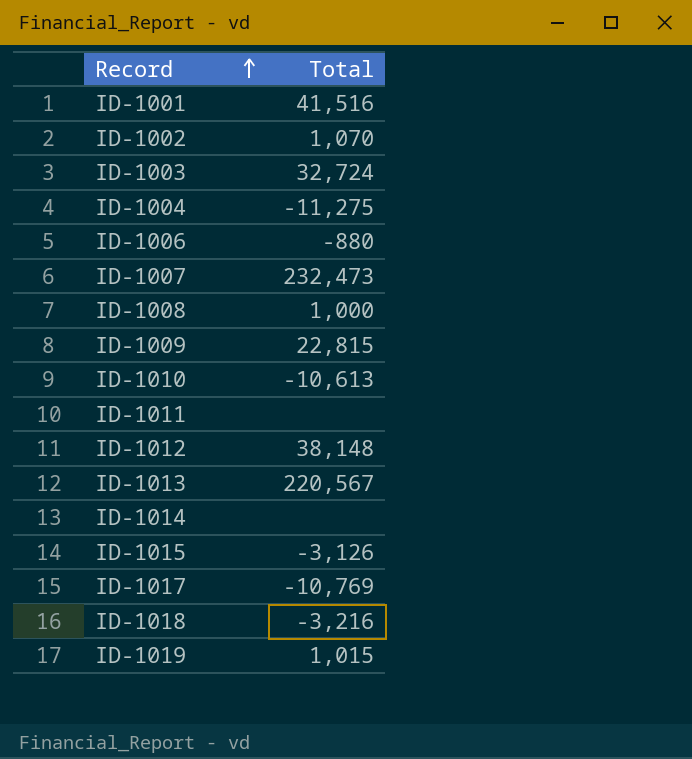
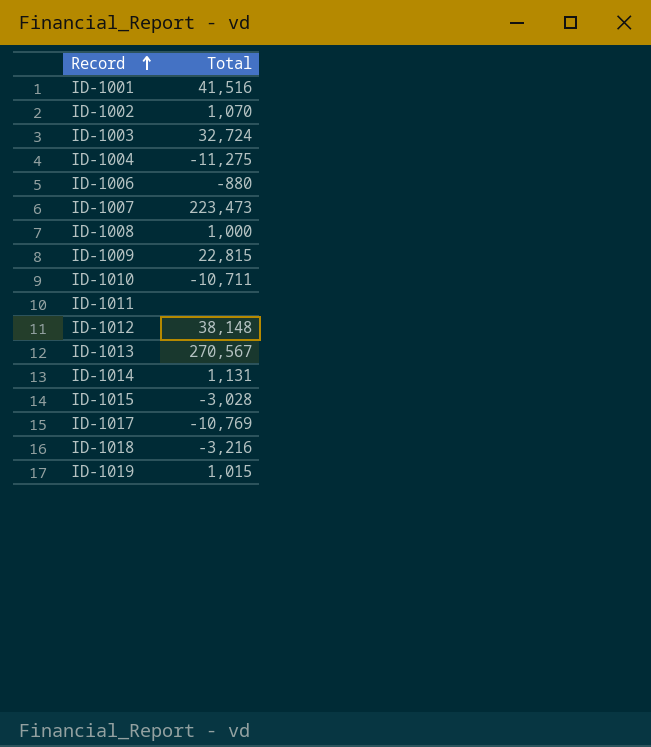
ID-1007 | Total: 232,473 -> 223,473
ID-1010 | Total: -10,613 -> -10,711
ID-1013 | Total: 220,567 -> 270,567
ID-1014 | Total: none -> 1,131
ID-1015 | Total: -3,126 -> -3,028

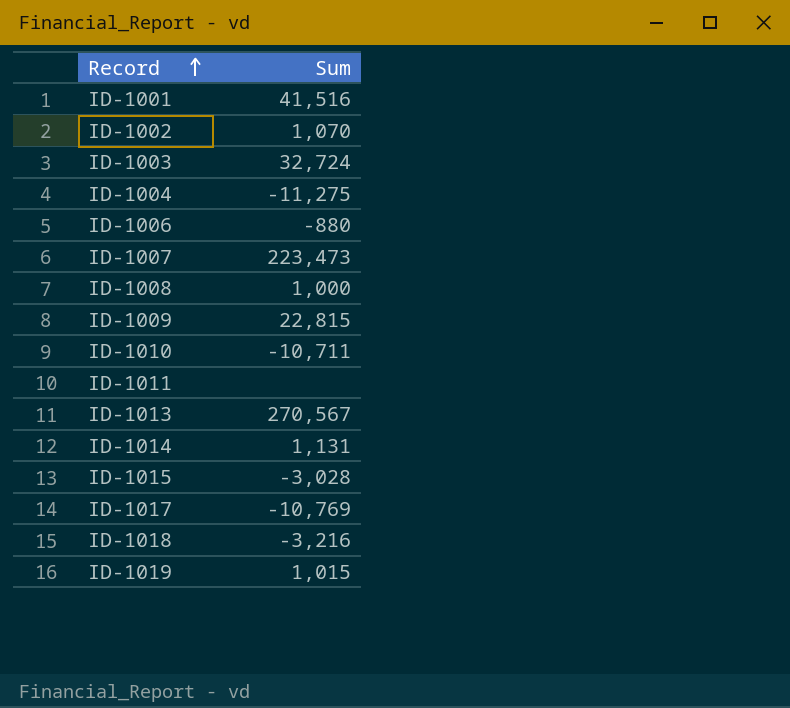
column name: Total -> Sum
row ID-1012: 38,148 -> none

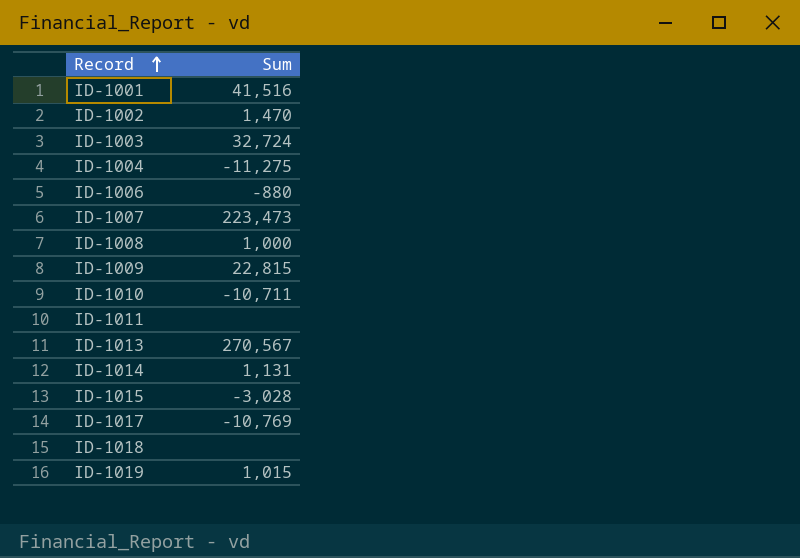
ID-1002 | Sum: 1,070 -> 1,470
ID-1018 | Sum: -3,216 -> none

